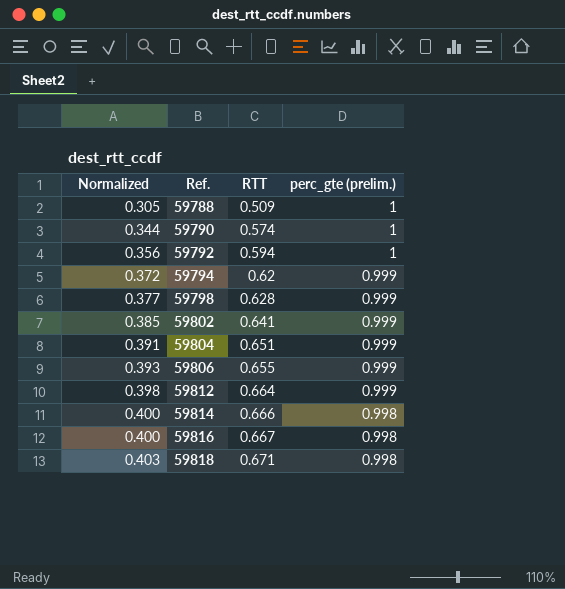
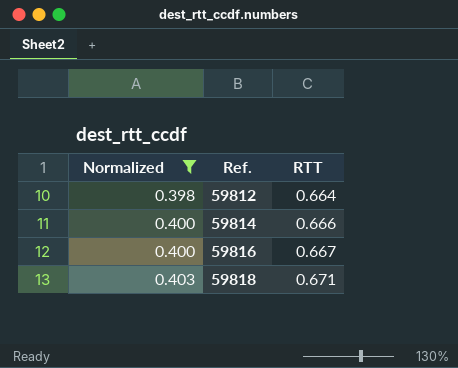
filter: none -> Normalized >= 0.398
column perc_gte (prelim.) | position: 4 -> none

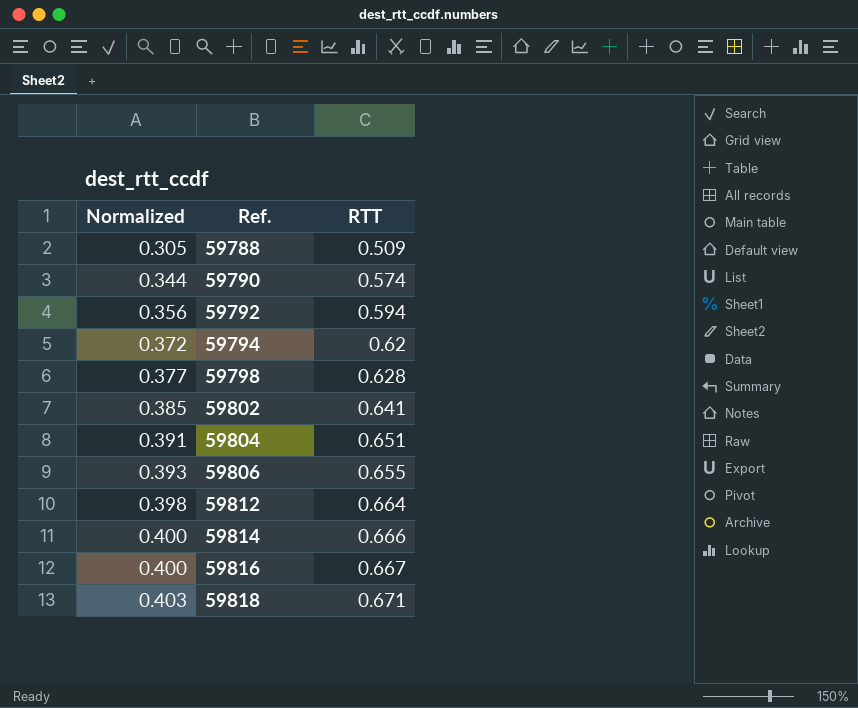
filter: Normalized >= 0.398 -> none

